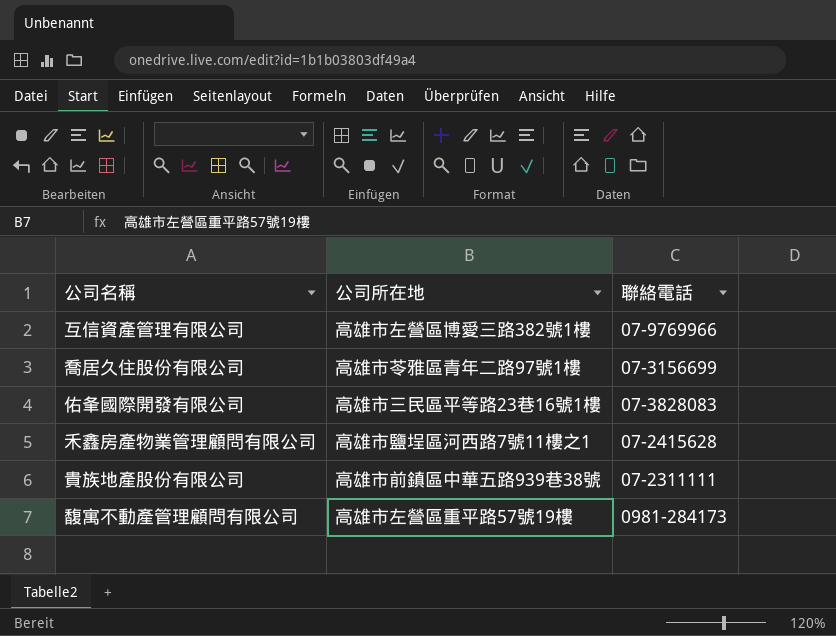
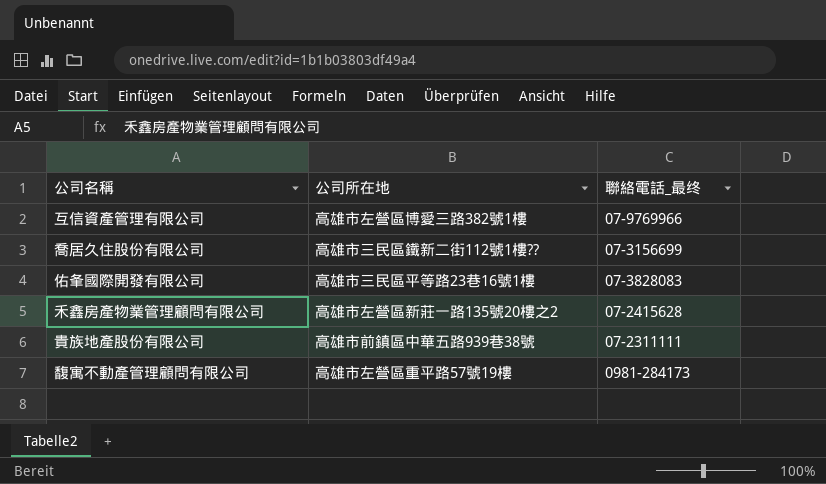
column name: 聯絡電話 -> 聯絡電話_最终
喬居久住股份有限公司 | 公司所在地: 高雄市苓雅區青年二路97號1樓 -> 高雄市三民區鐵新二街112號1樓??
禾鑫房產物業管理顧問有限公司 | 公司所在地: 高雄市鹽埕區河西路7號11樓之1 -> 高雄市左營區新莊一路135號20樓之2

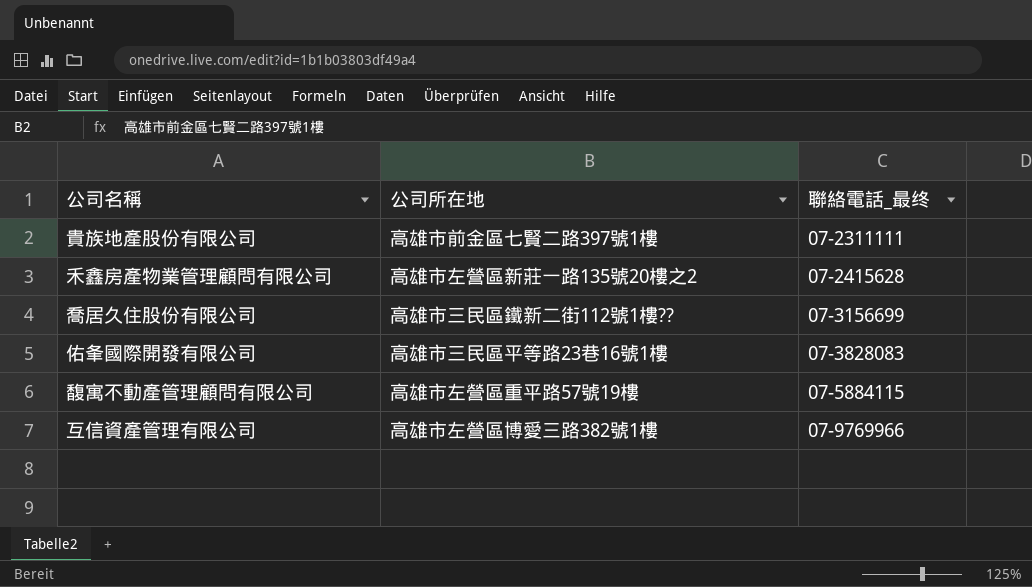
row order: none -> 聯絡電話_最终 ascending
貴族地產股份有限公司 | 公司所在地: 高雄市前鎮區中華五路939巷38號 -> 高雄市前金區七賢二路397號1樓
馥寓不動產管理顧問有限公司 | 聯絡電話_最终: 0981-284173 -> 07-5884115

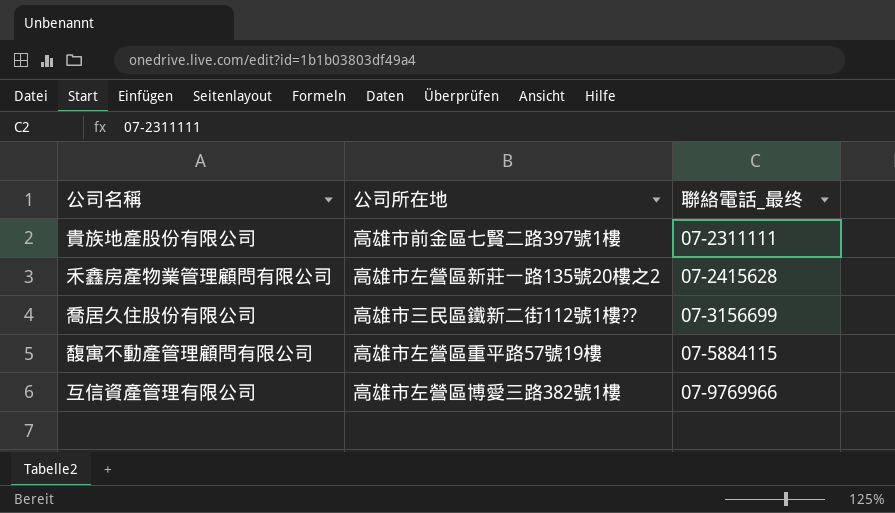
row 佑夆國際開發有限公司: 高雄市三民區平等路23巷16號1樓 | 07-3828083 -> none

